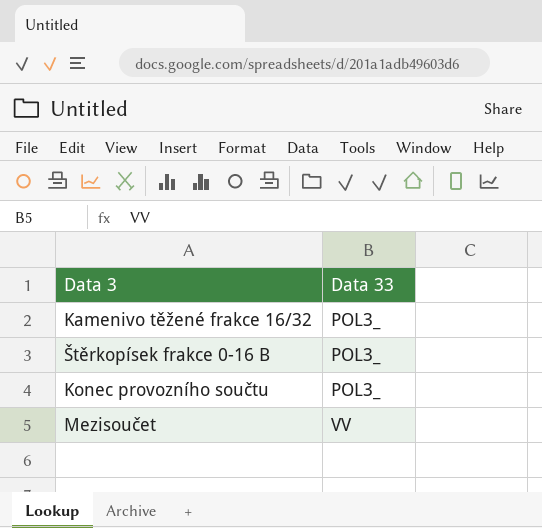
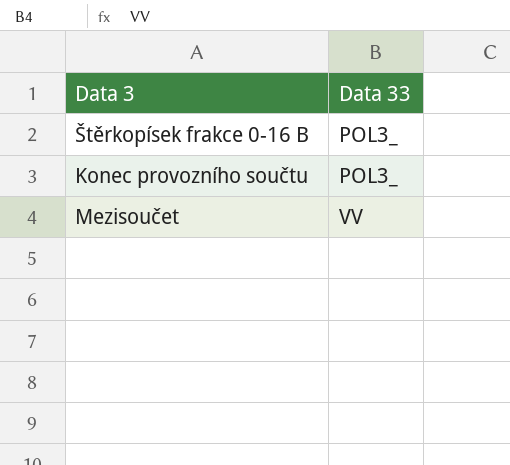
row Kamenivo těžené frakce 16/32: POL3_ -> none

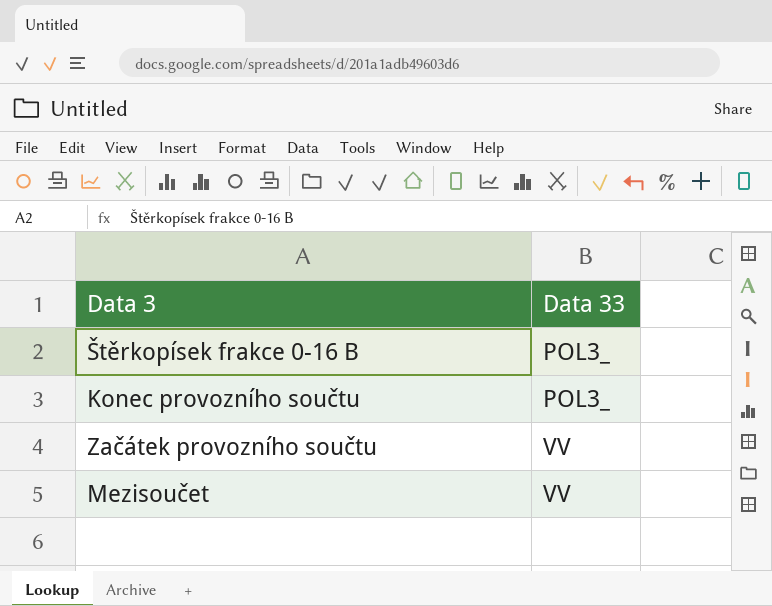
row Začátek provozního součtu: none -> VV

